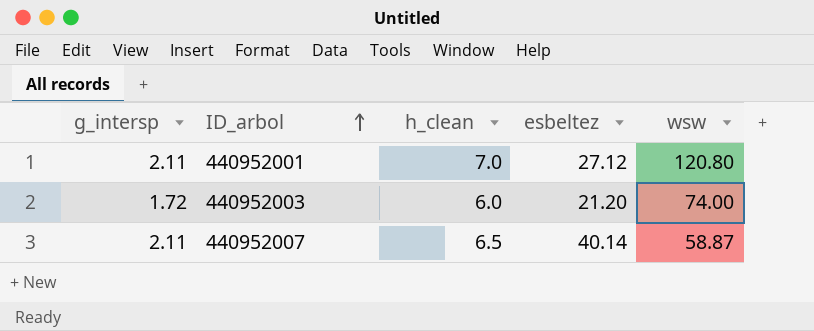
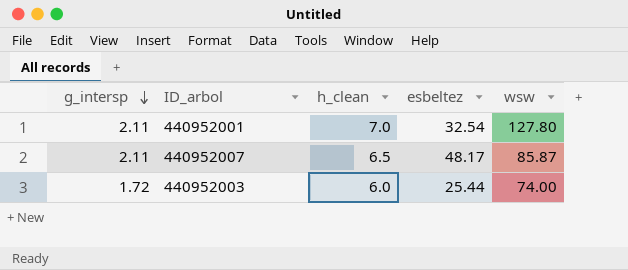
row order: ID_arbol ascending -> g_intersp descending
440952001 | esbeltez: 27.12 -> 32.54
440952001 | wsw: 120.80 -> 127.80
440952007 | esbeltez: 40.14 -> 48.17
440952007 | wsw: 58.87 -> 85.87
440952003 | esbeltez: 21.20 -> 25.44

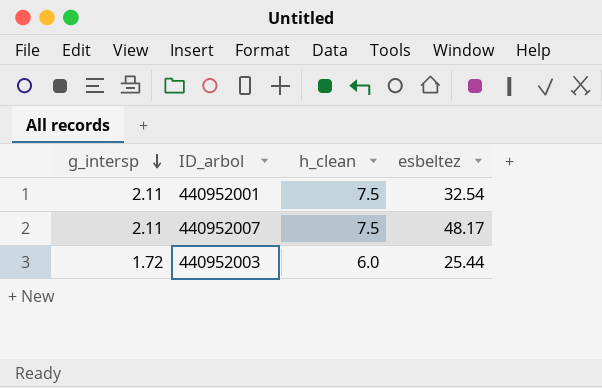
column wsw | position: 5 -> none
440952001 | h_clean: 7.0 -> 7.5
440952007 | h_clean: 6.5 -> 7.5

